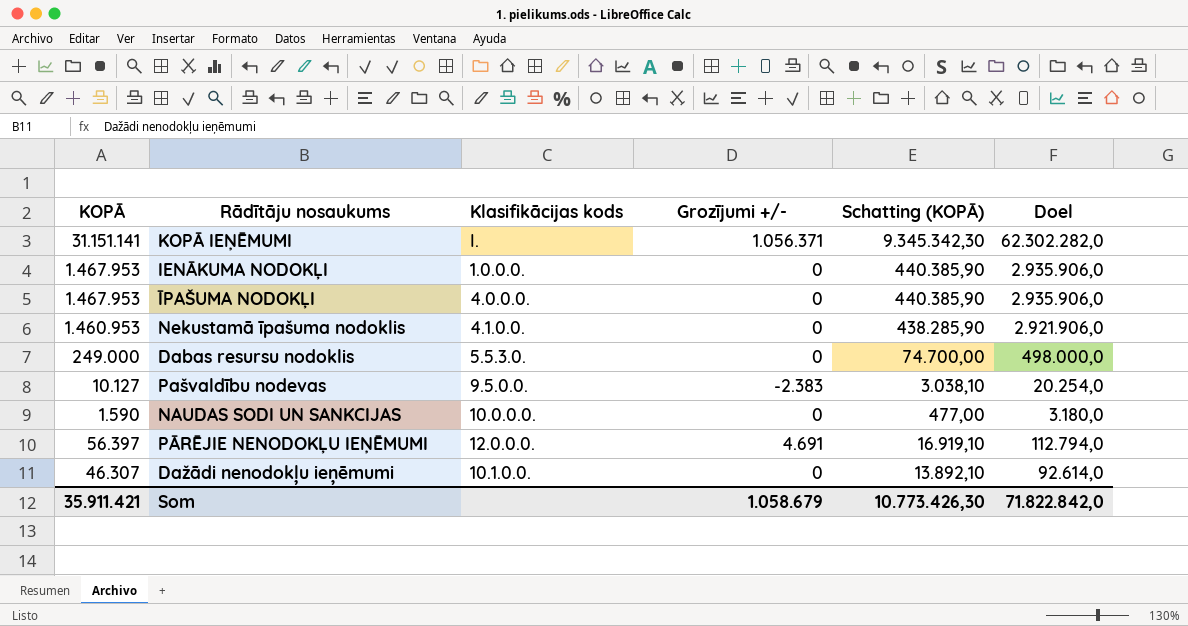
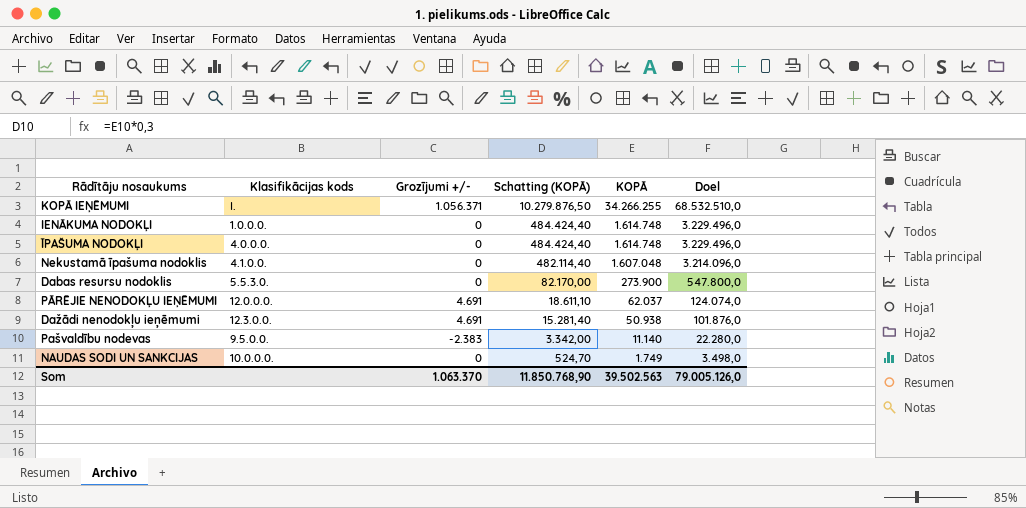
row order: none -> Schatting (KOPĀ) descending
column KOPĀ | position: 1 -> 5
KOPĀ IEŅĒMUMI | Schatting (KOPĀ): 9.345.342,30 -> 10.279.876,50
KOPĀ IEŅĒMUMI | KOPĀ: 31.151.141 -> 34.266.255
KOPĀ IEŅĒMUMI | Doel: 62.302.282,0 -> 68.532.510,0
IENĀKUMA NODOKĻI | Schatting (KOPĀ): 440.385,90 -> 484.424,40
IENĀKUMA NODOKĻI | KOPĀ: 1.467.953 -> 1.614.748
IENĀKUMA NODOKĻI | Doel: 2.935.906,0 -> 3.229.496,0
ĪPAŠUMA NODOKĻI | Schatting (KOPĀ): 440.385,90 -> 484.424,40
ĪPAŠUMA NODOKĻI | KOPĀ: 1.467.953 -> 1.614.748
ĪPAŠUMA NODOKĻI | Doel: 2.935.906,0 -> 3.229.496,0
Nekustamā īpašuma nodoklis | Schatting (KOPĀ): 438.285,90 -> 482.114,40
Nekustamā īpašuma nodoklis | KOPĀ: 1.460.953 -> 1.607.048
Nekustamā īpašuma nodoklis | Doel: 2.921.906,0 -> 3.214.096,0
Dabas resursu nodoklis | Schatting (KOPĀ): 74.700,00 -> 82.170,00
Dabas resursu nodoklis | KOPĀ: 249.000 -> 273.900
Dabas resursu nodoklis | Doel: 498.000,0 -> 547.800,0
PĀRĒJIE NENODOKĻU IEŅĒMUMI | Schatting (KOPĀ): 16.919,10 -> 18.611,10
PĀRĒJIE NENODOKĻU IEŅĒMUMI | KOPĀ: 56.397 -> 62.037
PĀRĒJIE NENODOKĻU IEŅĒMUMI | Doel: 112.794,0 -> 124.074,0
Dažādi nenodokļu ieņēmumi | Klasifikācijas kods: 10.1.0.0. -> 12.3.0.0.
Dažādi nenodokļu ieņēmumi | Grozījumi +/-: 0 -> 4.691
Dažādi nenodokļu ieņēmumi | Schatting (KOPĀ): 13.892,10 -> 15.281,40
Dažādi nenodokļu ieņēmumi | KOPĀ: 46.307 -> 50.938
Dažādi nenodokļu ieņēmumi | Doel: 92.614,0 -> 101.876,0
Pašvaldību nodevas | Schatting (KOPĀ): 3.038,10 -> 3.342,00
Pašvaldību nodevas | KOPĀ: 10.127 -> 11.140
Pašvaldību nodevas | Doel: 20.254,0 -> 22.280,0
NAUDAS SODI UN SANKCIJAS | Schatting (KOPĀ): 477,00 -> 524,70
NAUDAS SODI UN SANKCIJAS | KOPĀ: 1.590 -> 1.749
NAUDAS SODI UN SANKCIJAS | Doel: 3.180,0 -> 3.498,0
Som | Grozījumi +/-: 1.058.679 -> 1.063.370
Som | Schatting (KOPĀ): 10.773.426,30 -> 11.850.768,90
Som | KOPĀ: 35.911.421 -> 39.502.563
Som | Doel: 71.822.842,0 -> 79.005.126,0

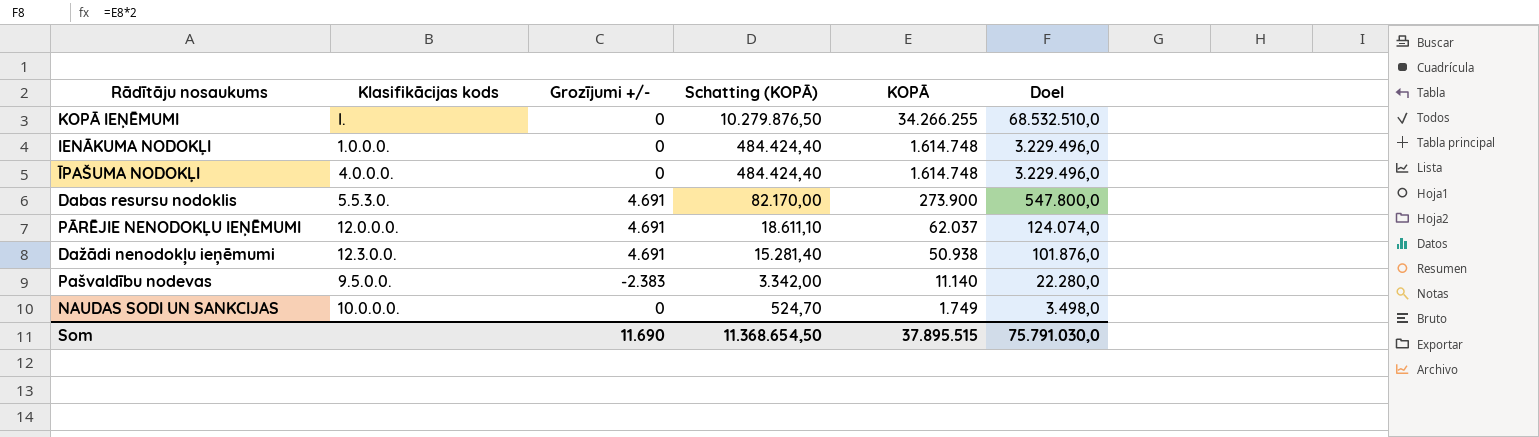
row Nekustamā īpašuma nodoklis: 4.1.0.0. | 0 | 482.114,40 | 1.607.048 | 3.214.096,0 -> none
KOPĀ IEŅĒMUMI | Grozījumi +/-: 1.056.371 -> 0
Dabas resursu nodoklis | Grozījumi +/-: 0 -> 4.691
Som | Grozījumi +/-: 1.063.370 -> 11.690
Som | Schatting (KOPĀ): 11.850.768,90 -> 11.368.654,50
Som | KOPĀ: 39.502.563 -> 37.895.515
Som | Doel: 79.005.126,0 -> 75.791.030,0

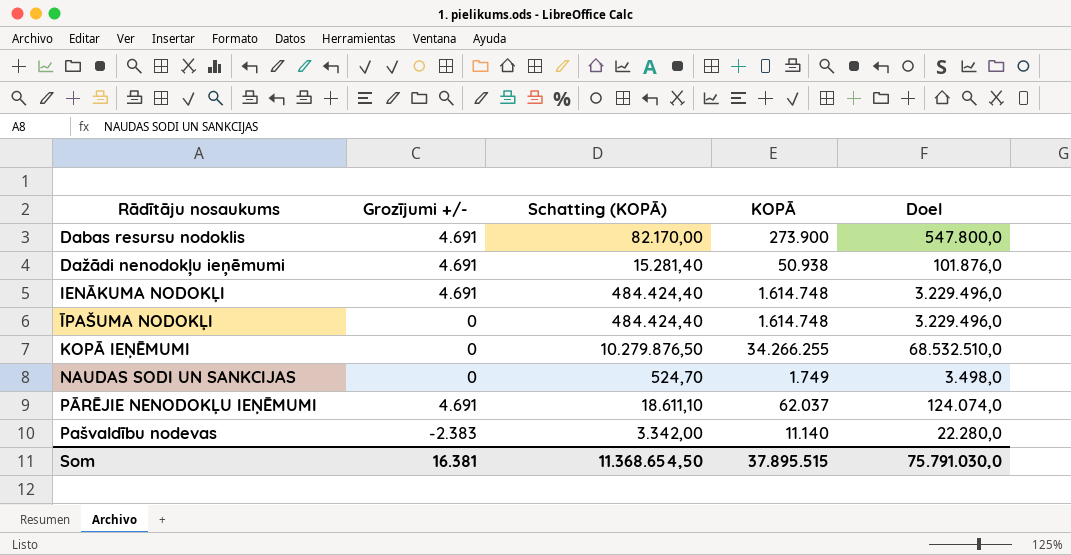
row order: Schatting (KOPĀ) descending -> Rādītāju nosaukums ascending
column Klasifikācijas kods | position: 2 -> none
IENĀKUMA NODOKĻI | Grozījumi +/-: 0 -> 4.691
Som | Grozījumi +/-: 11.690 -> 16.381

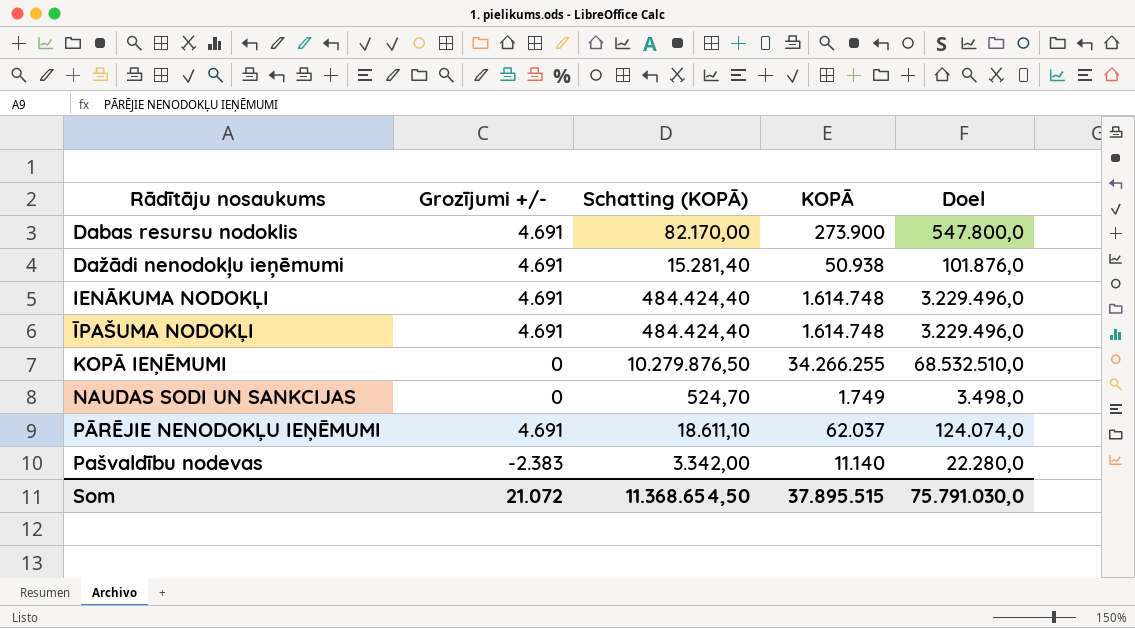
ĪPAŠUMA NODOKĻI | Grozījumi +/-: 0 -> 4.691
Som | Grozījumi +/-: 16.381 -> 21.072

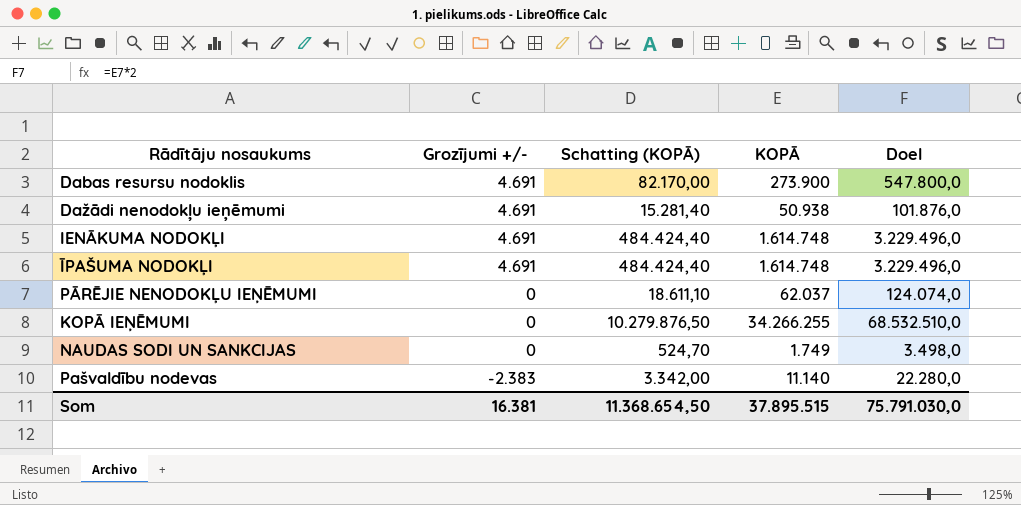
row order: Rādītāju nosaukums ascending -> Grozījumi +/- descending
PĀRĒJIE NENODOKĻU IEŅĒMUMI | Grozījumi +/-: 4.691 -> 0
Som | Grozījumi +/-: 21.072 -> 16.381

